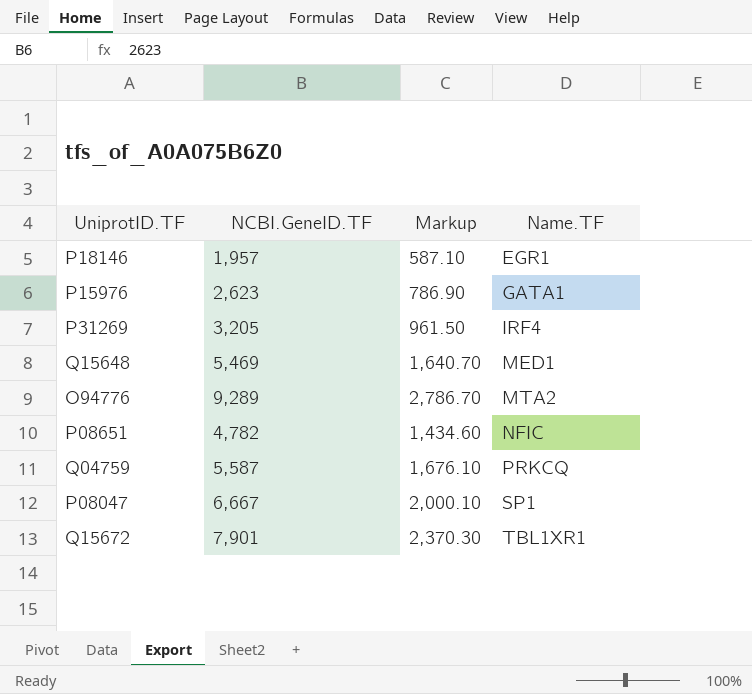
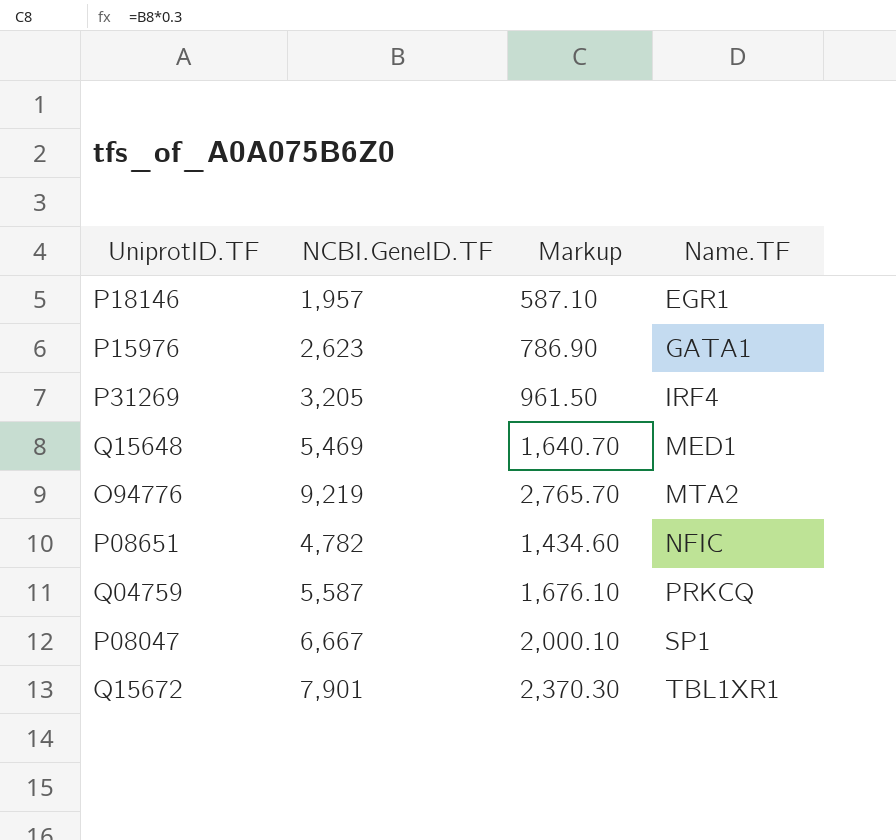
O94776 | NCBI.GeneID.TF: 9,289 -> 9,219
O94776 | Markup: 2,786.70 -> 2,765.70

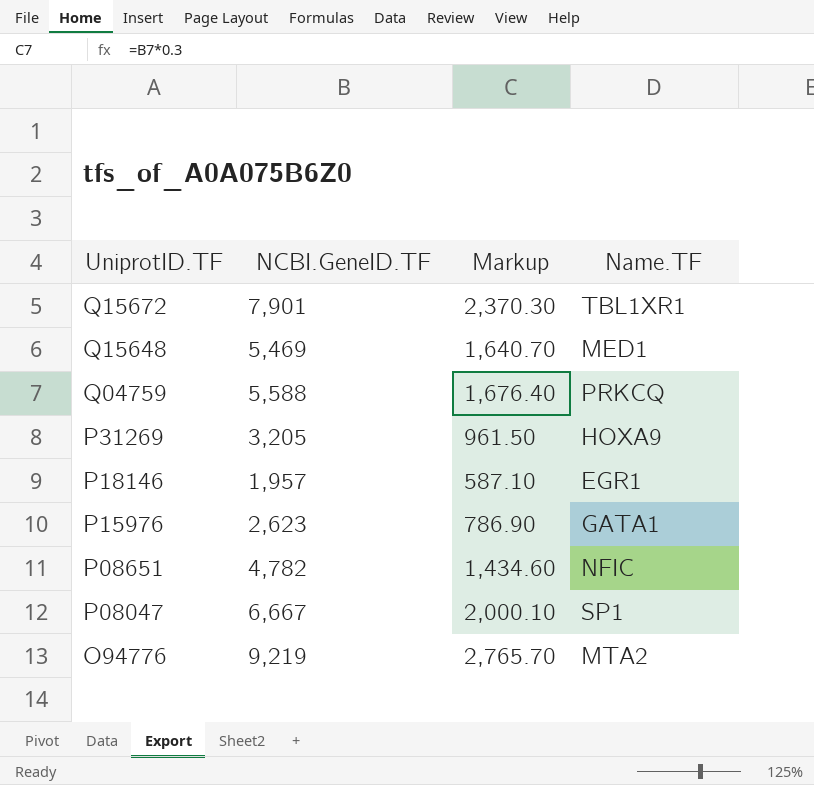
row order: Name.TF ascending -> UniprotID.TF descending
Q04759 | NCBI.GeneID.TF: 5,587 -> 5,588
Q04759 | Markup: 1,676.10 -> 1,676.40
P31269 | Name.TF: IRF4 -> HOXA9

